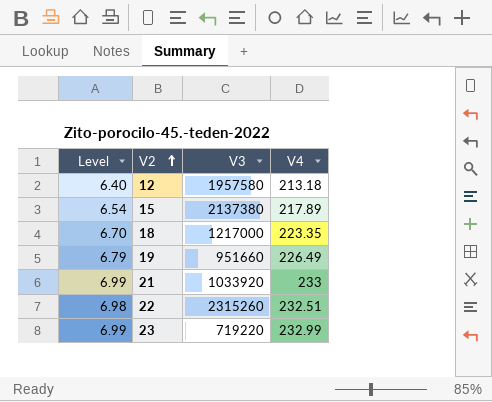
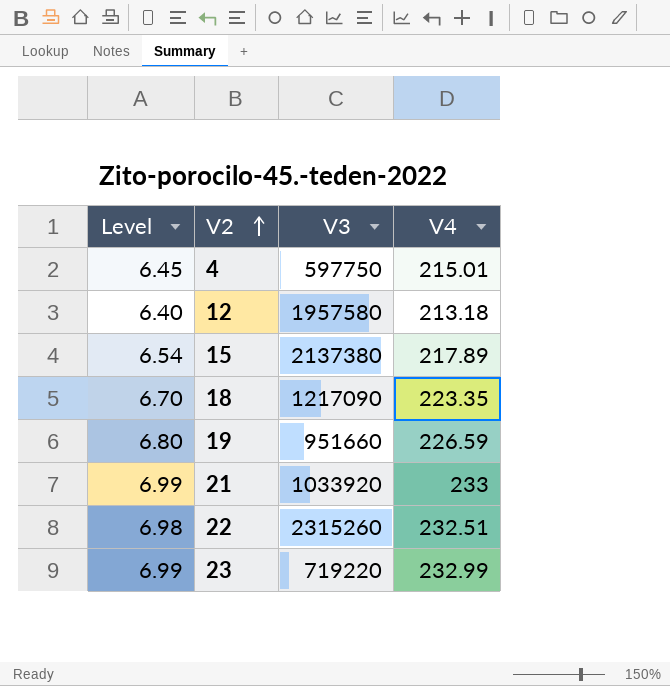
row 4: none -> 6.45 | 597750 | 215.01
18 | V3: 1217000 -> 1217090
19 | Level: 6.79 -> 6.80
19 | V4: 226.49 -> 226.59

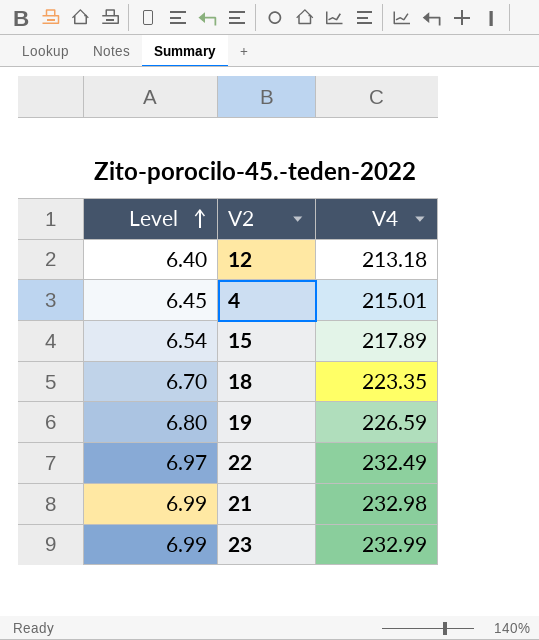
row order: V2 ascending -> Level ascending
column V3 | position: 3 -> none
22 | Level: 6.98 -> 6.97
22 | V4: 232.51 -> 232.49
21 | V4: 233 -> 232.98

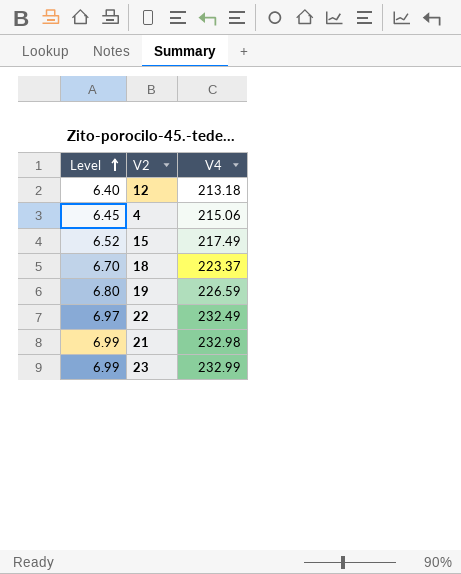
4 | V4: 215.01 -> 215.06
15 | Level: 6.54 -> 6.52
15 | V4: 217.89 -> 217.49
18 | V4: 223.35 -> 223.37

